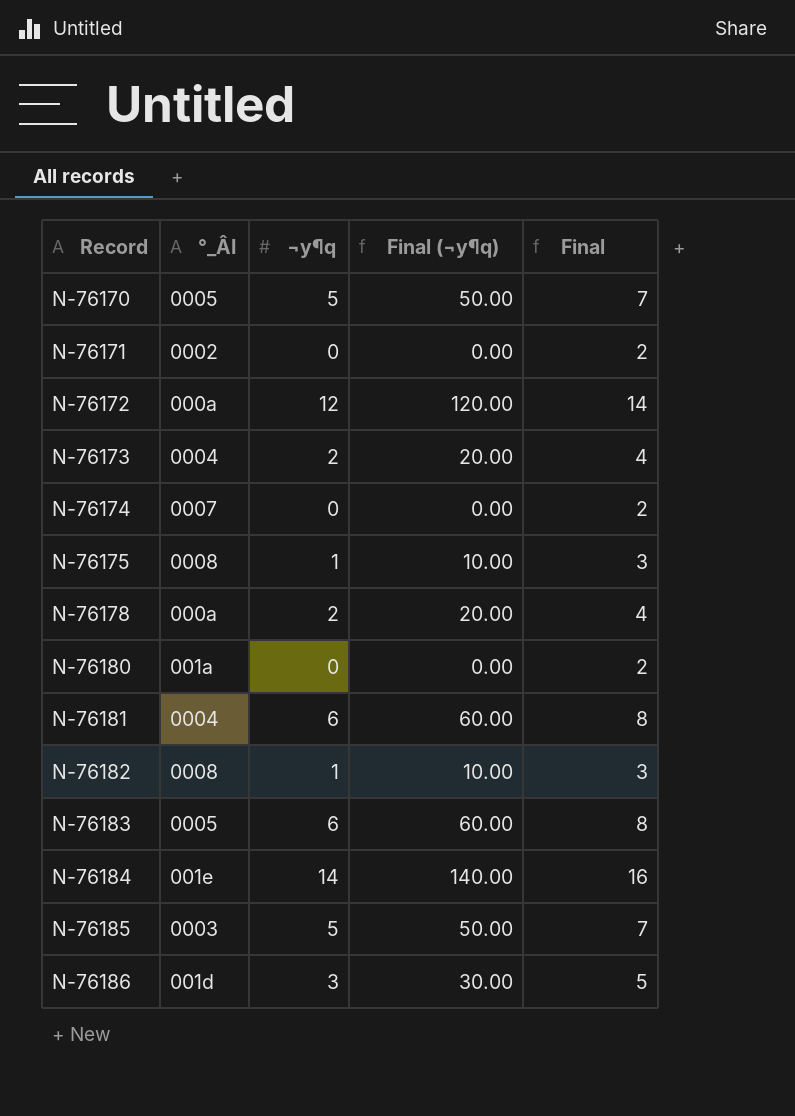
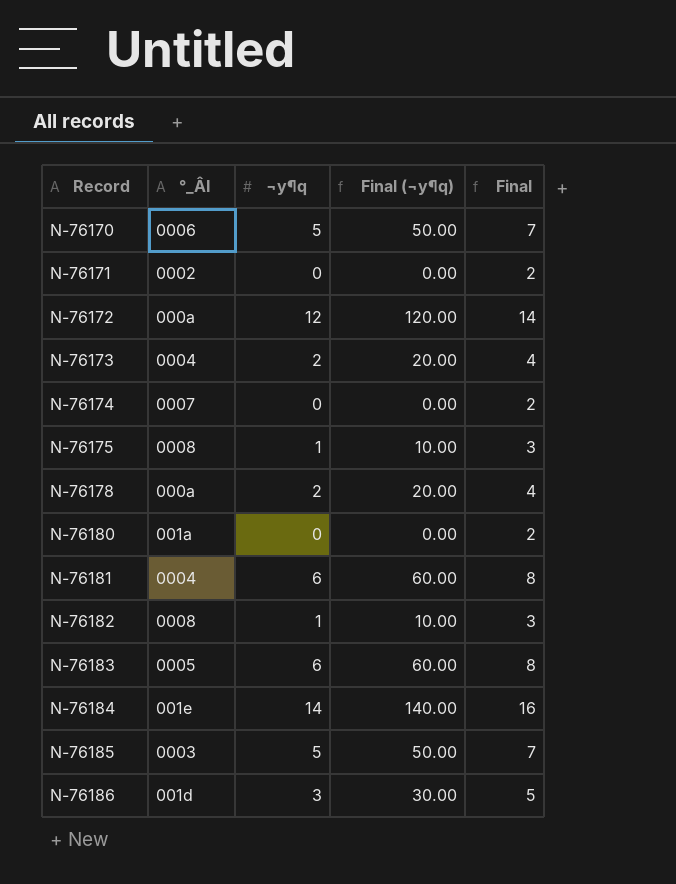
N-76170 | °_ÂI: 0005 -> 0006

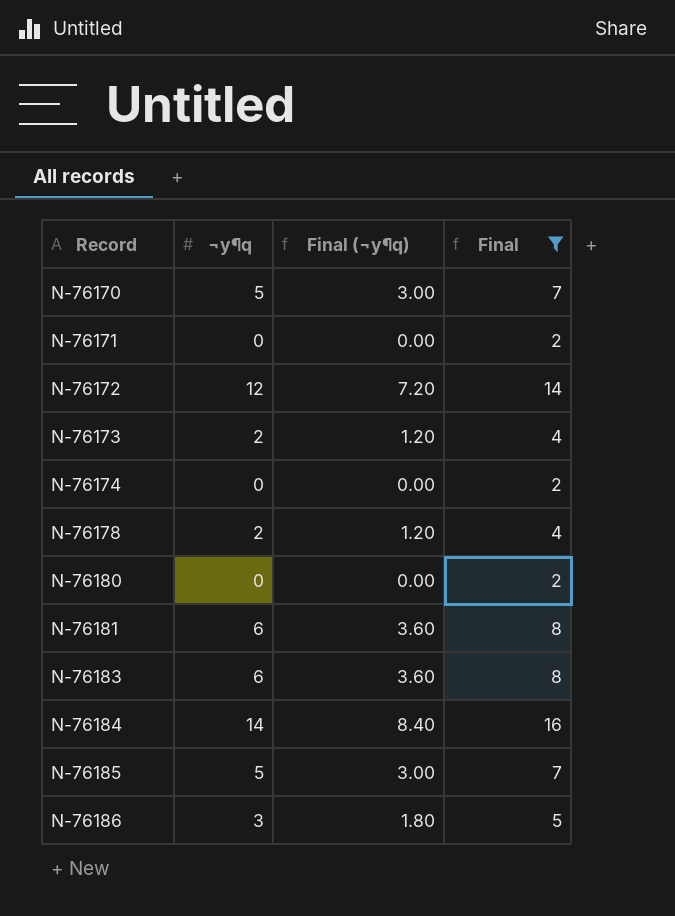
filter: none -> Final != 3
column °_ÂI | position: 2 -> none
column Final (¬y¶q) | formula: [¬y¶q] * 10 -> [¬y¶q] * 0.6

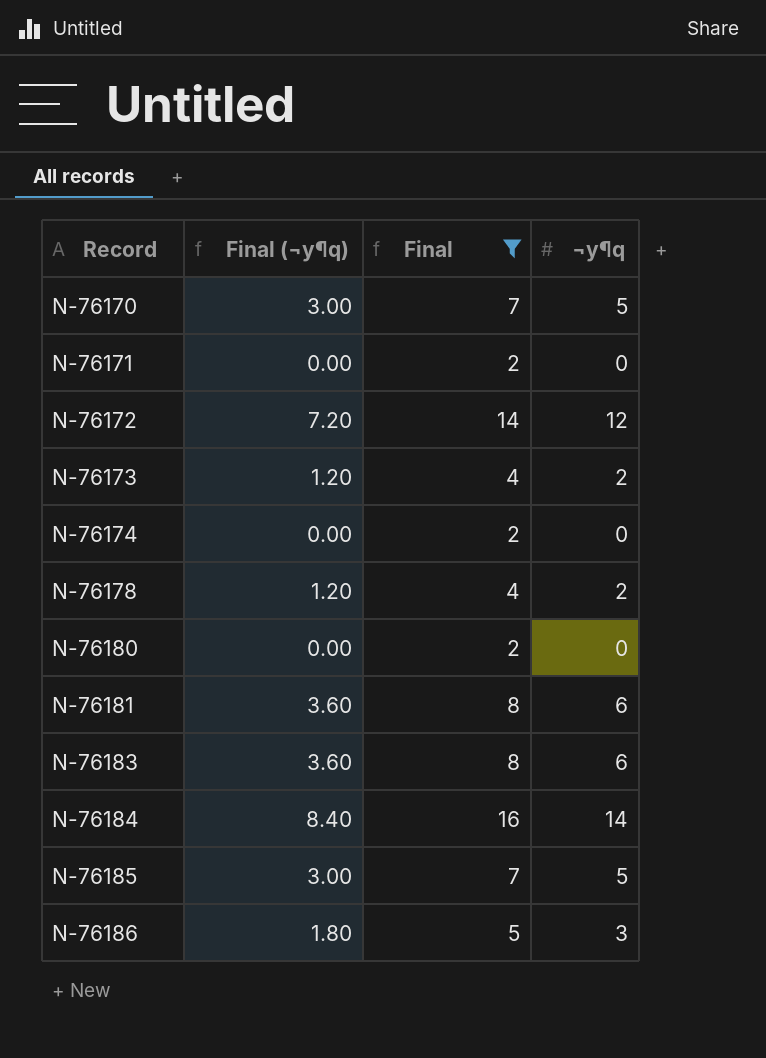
column ¬y¶q | position: 2 -> 4

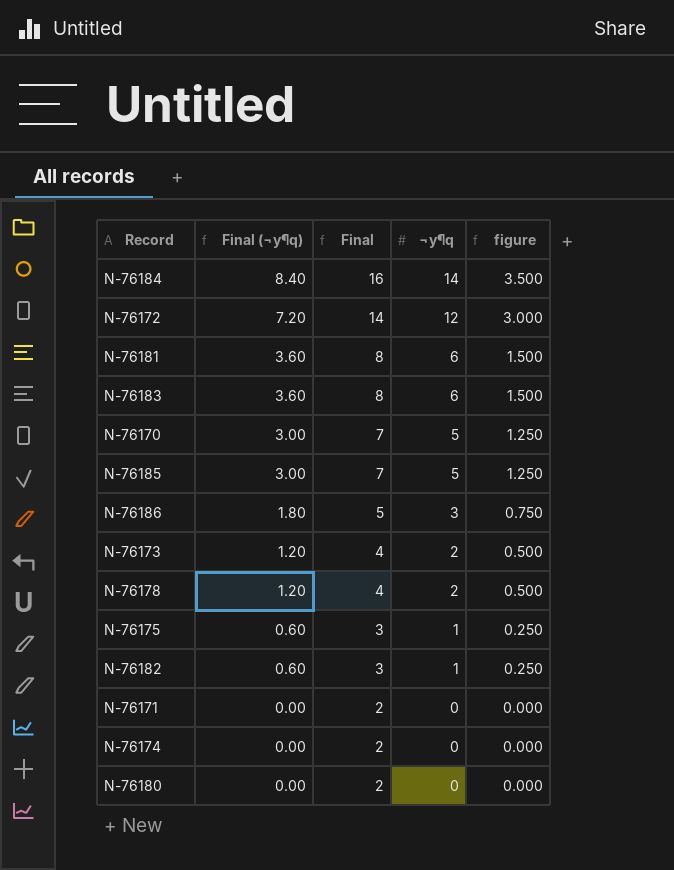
filter: Final != 3 -> none
row order: Record ascending -> Final (¬y¶q) descending
column figure | formula: none -> [¬y¶q] * 0.25

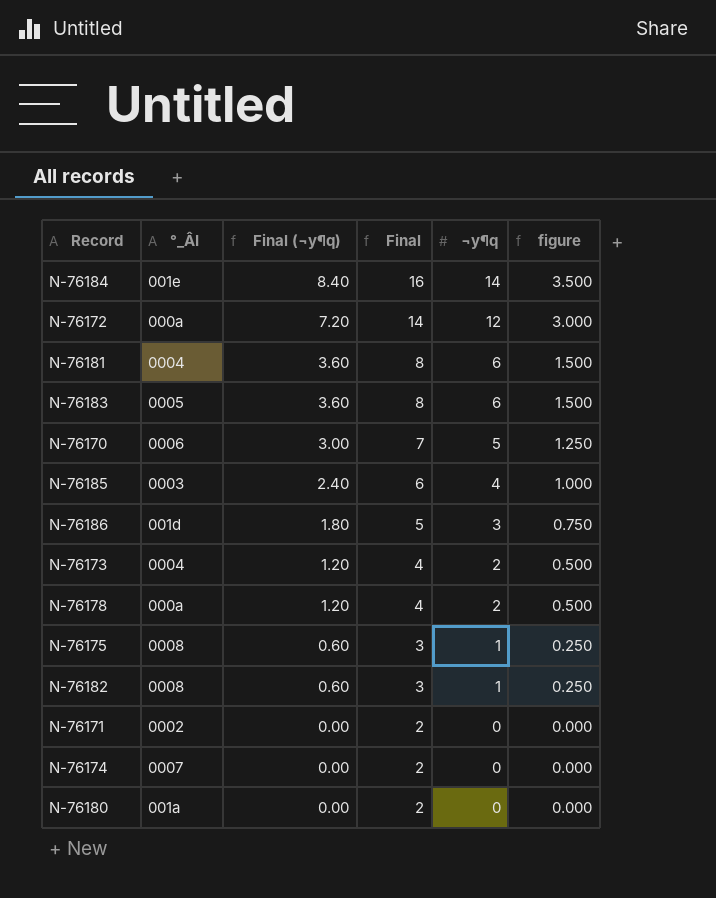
column °_ÂI | position: none -> 2
N-76185 | Final (¬y¶q): 3.00 -> 2.40
N-76185 | Final: 7 -> 6
N-76185 | ¬y¶q: 5 -> 4
N-76185 | figure: 1.250 -> 1.000

